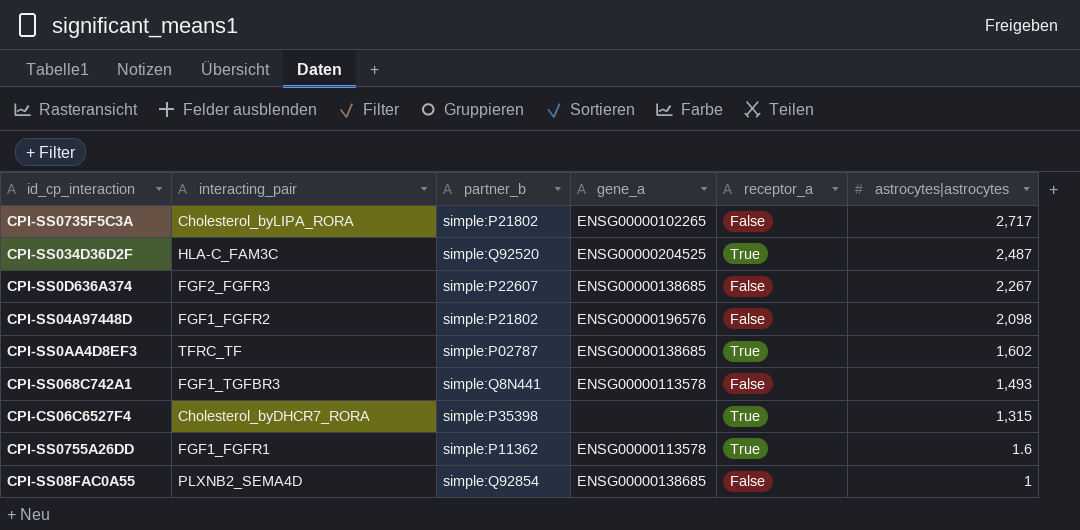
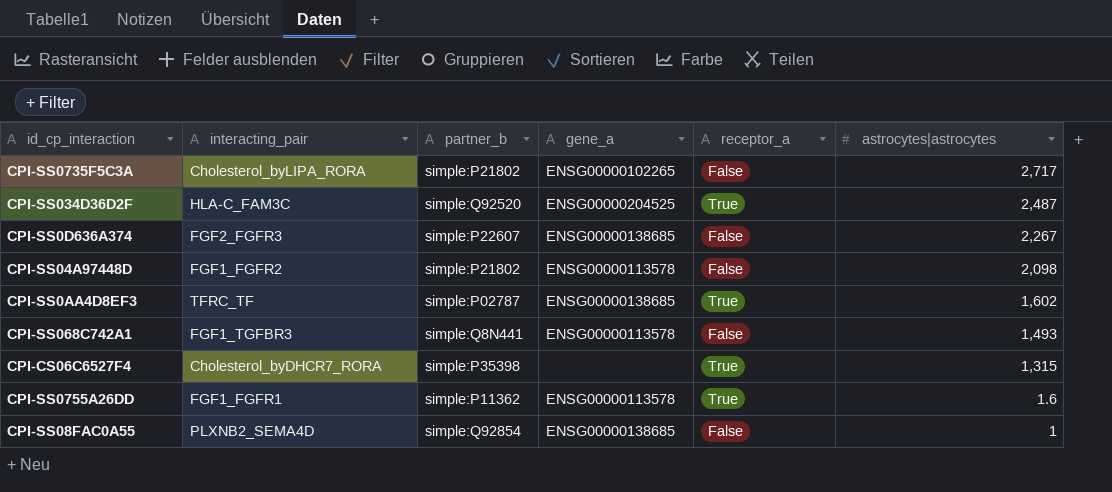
CPI-SS04A97448D | gene_a: ENSG00000196576 -> ENSG00000113578

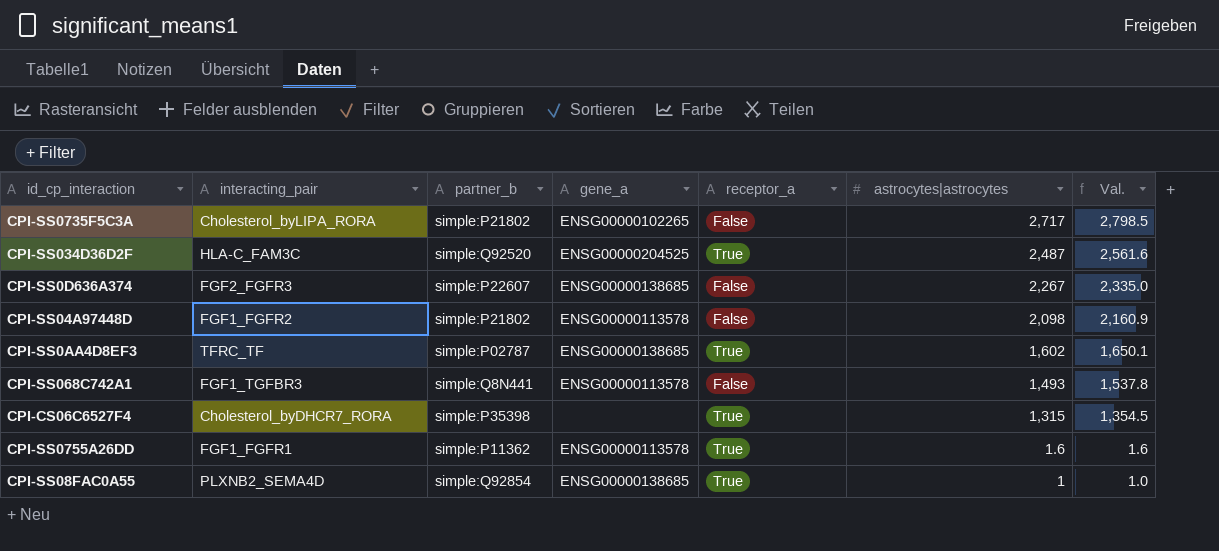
column Val. | formula: none -> [astrocytes|astrocytes] * 1.03
CPI-SS08FAC0A55 | receptor_a: False -> True

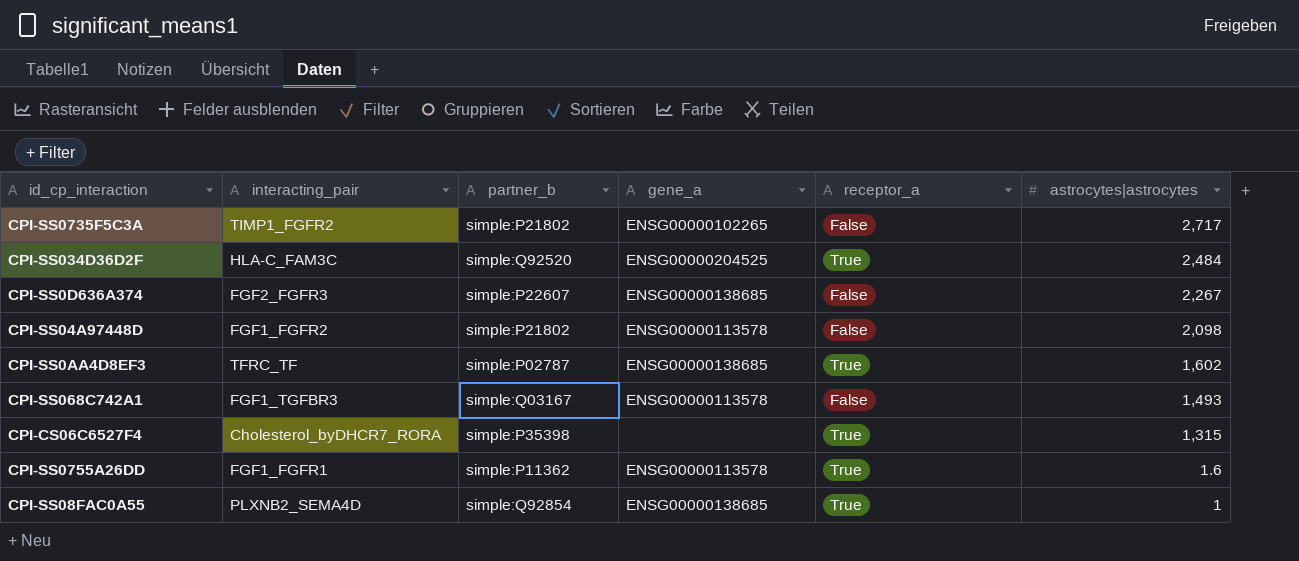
column Val. | formula: [astrocytes|astrocytes] * 1.03 -> none
CPI-SS0735F5C3A | interacting_pair: Cholesterol_byLIPA_RORA -> TIMP1_FGFR2
CPI-SS034D36D2F | astrocytes|astrocytes: 2,487 -> 2,484
CPI-SS068C742A1 | partner_b: simple:Q8N441 -> simple:Q03167

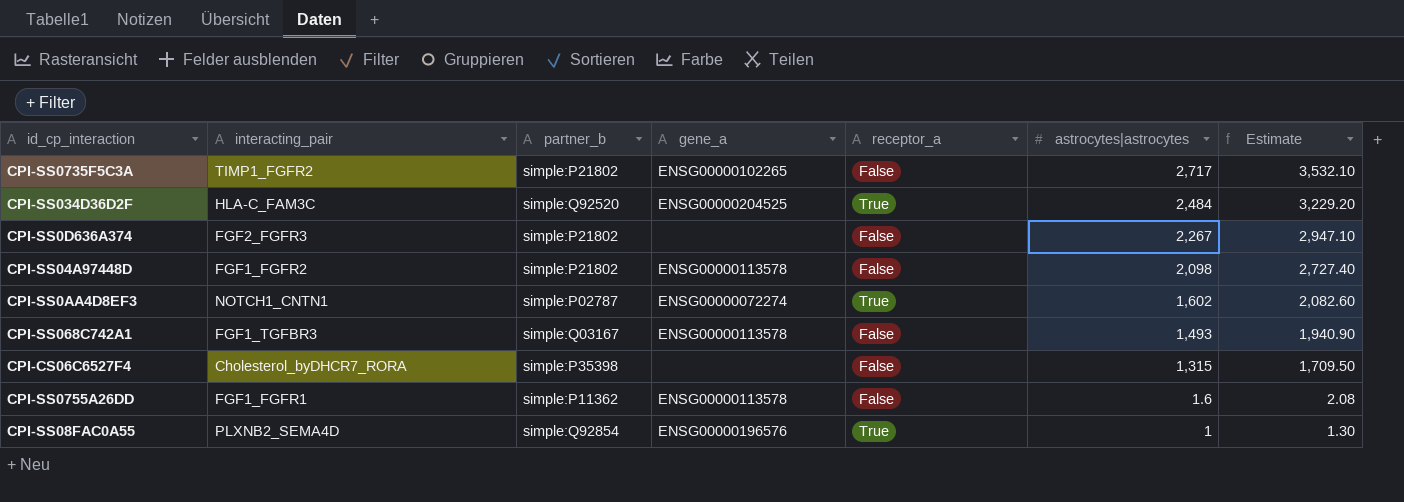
column Estimate | formula: none -> [astrocytes|astrocytes] * 1.3
CPI-SS0D636A374 | partner_b: simple:P22607 -> simple:P21802
CPI-SS0D636A374 | gene_a: ENSG00000138685 -> none
CPI-SS0AA4D8EF3 | interacting_pair: TFRC_TF -> NOTCH1_CNTN1
CPI-SS0AA4D8EF3 | gene_a: ENSG00000138685 -> ENSG00000072274
CPI-CS06C6527F4 | receptor_a: True -> False
CPI-SS0755A26DD | receptor_a: True -> False
CPI-SS08FAC0A55 | gene_a: ENSG00000138685 -> ENSG00000196576

